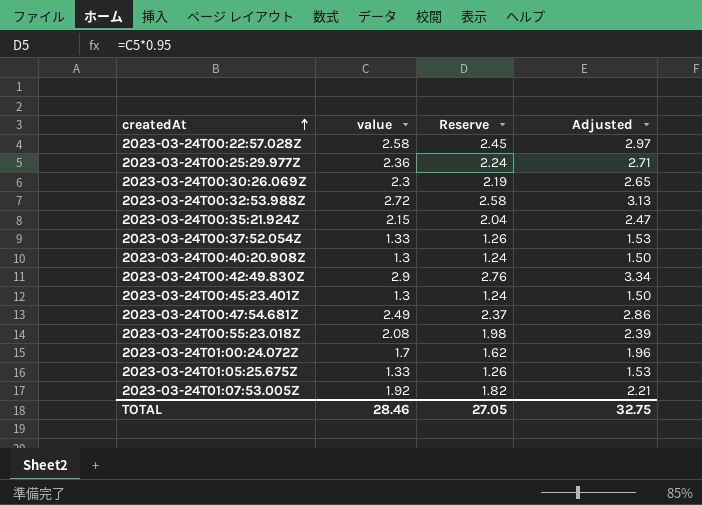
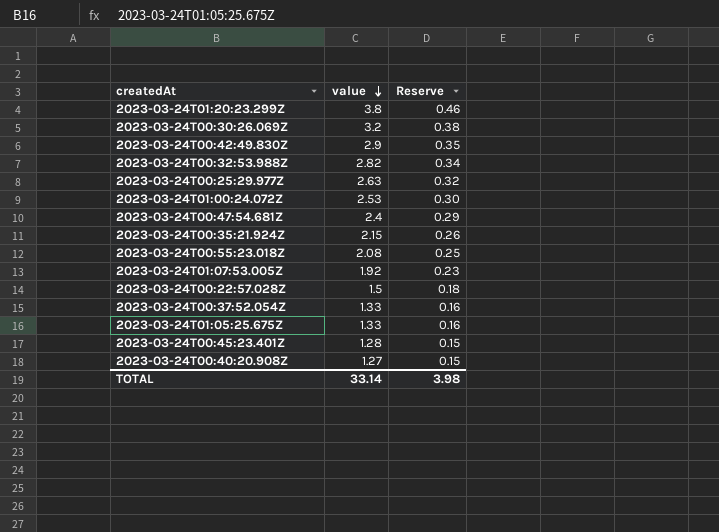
row order: createdAt ascending -> value descending
column Adjusted | formula: [value] * 1.15 -> none
column Reserve | formula: [value] * 0.95 -> [value] * 0.12
row 2023-03-24T01:20:23.299Z: none -> 3.8 | 0.46
2023-03-24T00:30:26.069Z | value: 2.3 -> 3.2
2023-03-24T00:32:53.988Z | value: 2.72 -> 2.82
2023-03-24T00:25:29.977Z | value: 2.36 -> 2.63
2023-03-24T01:00:24.072Z | value: 1.7 -> 2.53
2023-03-24T00:47:54.681Z | value: 2.49 -> 2.4
2023-03-24T00:22:57.028Z | value: 2.58 -> 1.5
2023-03-24T00:45:23.401Z | value: 1.3 -> 1.28
2023-03-24T00:40:20.908Z | value: 1.3 -> 1.27
TOTAL | value: 28.46 -> 33.14
TOTAL | Reserve: 27.05 -> 3.98

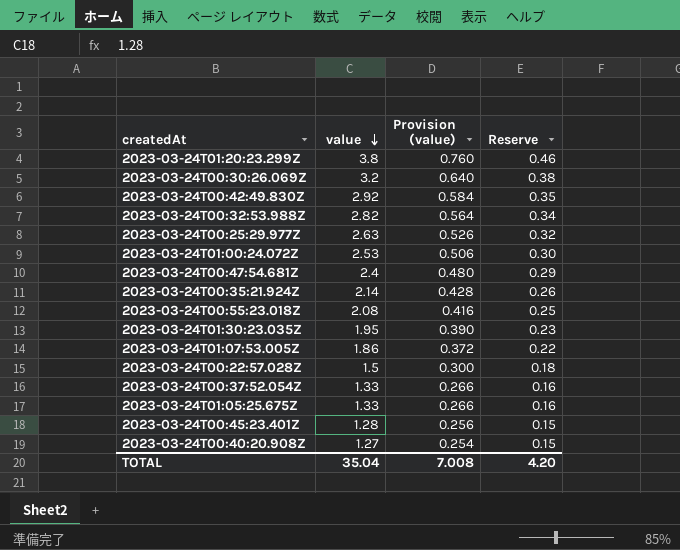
column Provision (value) | formula: none -> [value] * 0.2
2023-03-24T00:42:49.830Z | value: 2.9 -> 2.92
2023-03-24T00:35:21.924Z | value: 2.15 -> 2.14
row 2023-03-24T01:30:23.035Z: none -> 1.95 | 0.390 | 0.23
2023-03-24T01:07:53.005Z | value: 1.92 -> 1.86
2023-03-24T01:07:53.005Z | Reserve: 0.23 -> 0.22
TOTAL | value: 33.14 -> 35.04
TOTAL | Reserve: 3.98 -> 4.20

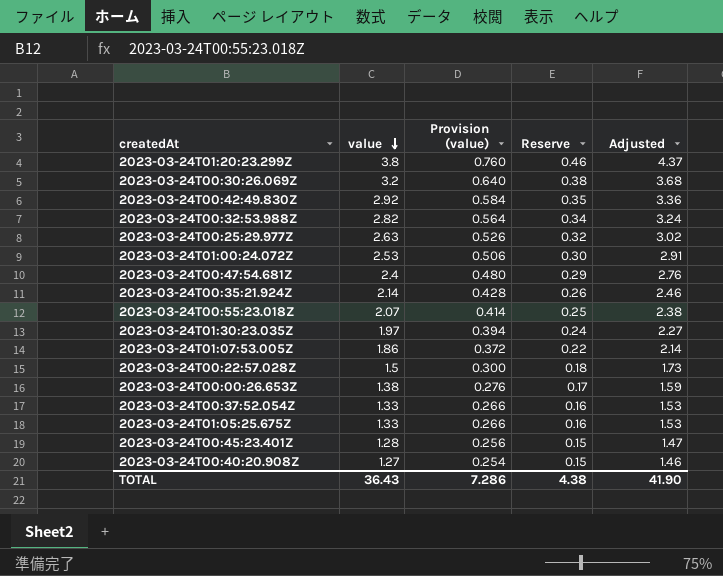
column Adjusted | formula: none -> [value] * 1.15
2023-03-24T00:55:23.018Z | value: 2.08 -> 2.07
2023-03-24T00:55:23.018Z | Provision (value): 0.416 -> 0.414
2023-03-24T01:30:23.035Z | value: 1.95 -> 1.97
2023-03-24T01:30:23.035Z | Provision (value): 0.390 -> 0.394
2023-03-24T01:30:23.035Z | Reserve: 0.23 -> 0.24
row 2023-03-24T00:00:26.653Z: none -> 1.38 | 0.276 | 0.17 | 1.59
TOTAL | value: 35.04 -> 36.43
TOTAL | Provision (value): 7.008 -> 7.286
TOTAL | Reserve: 4.20 -> 4.38

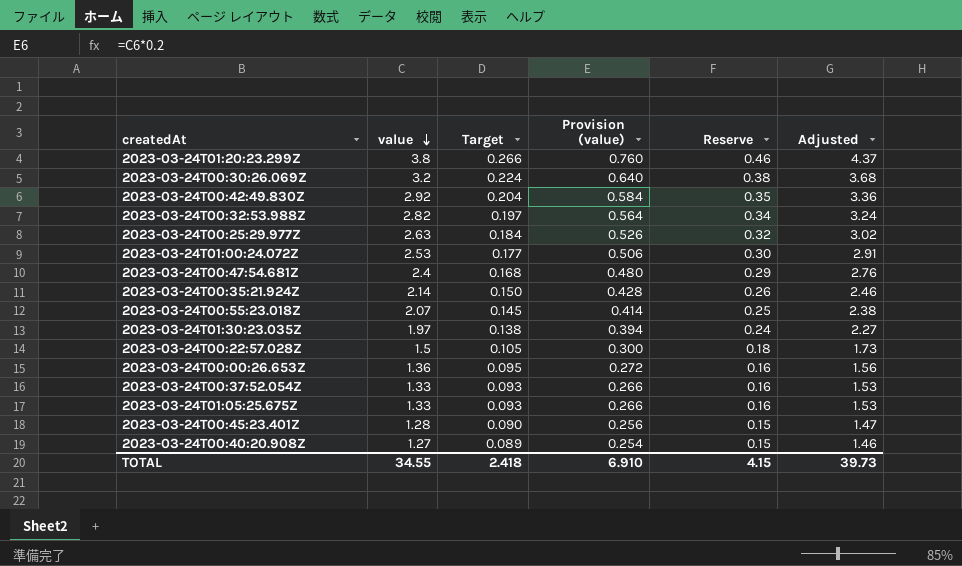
column Target | formula: none -> [value] * 0.07
row 2023-03-24T01:07:53.005Z: 1.86 | 0.372 | 0.22 | 2.14 -> none
2023-03-24T00:00:26.653Z | value: 1.38 -> 1.36
2023-03-24T00:00:26.653Z | Provision (value): 0.276 -> 0.272
2023-03-24T00:00:26.653Z | Reserve: 0.17 -> 0.16
2023-03-24T00:00:26.653Z | Adjusted: 1.59 -> 1.56
TOTAL | value: 36.43 -> 34.55
TOTAL | Provision (value): 7.286 -> 6.910
TOTAL | Reserve: 4.38 -> 4.15
TOTAL | Adjusted: 41.90 -> 39.73

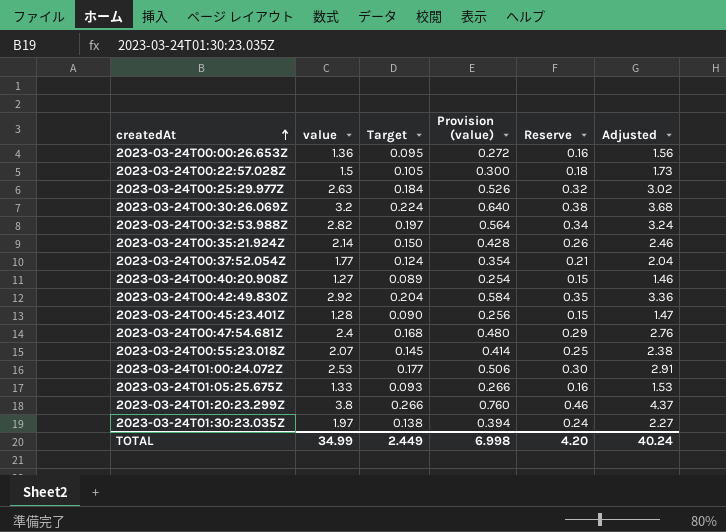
row order: value descending -> createdAt ascending
2023-03-24T00:37:52.054Z | value: 1.33 -> 1.77
2023-03-24T00:37:52.054Z | Target: 0.093 -> 0.124
2023-03-24T00:37:52.054Z | Provision (value): 0.266 -> 0.354
2023-03-24T00:37:52.054Z | Reserve: 0.16 -> 0.21
2023-03-24T00:37:52.054Z | Adjusted: 1.53 -> 2.04
TOTAL | value: 34.55 -> 34.99
TOTAL | Target: 2.418 -> 2.449
TOTAL | Provision (value): 6.910 -> 6.998
TOTAL | Reserve: 4.15 -> 4.20
TOTAL | Adjusted: 39.73 -> 40.24

